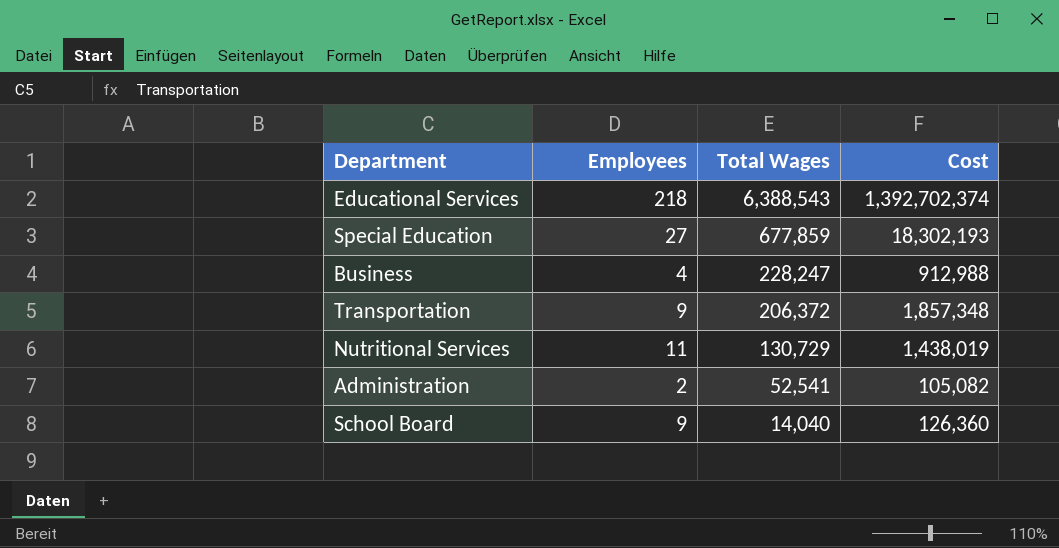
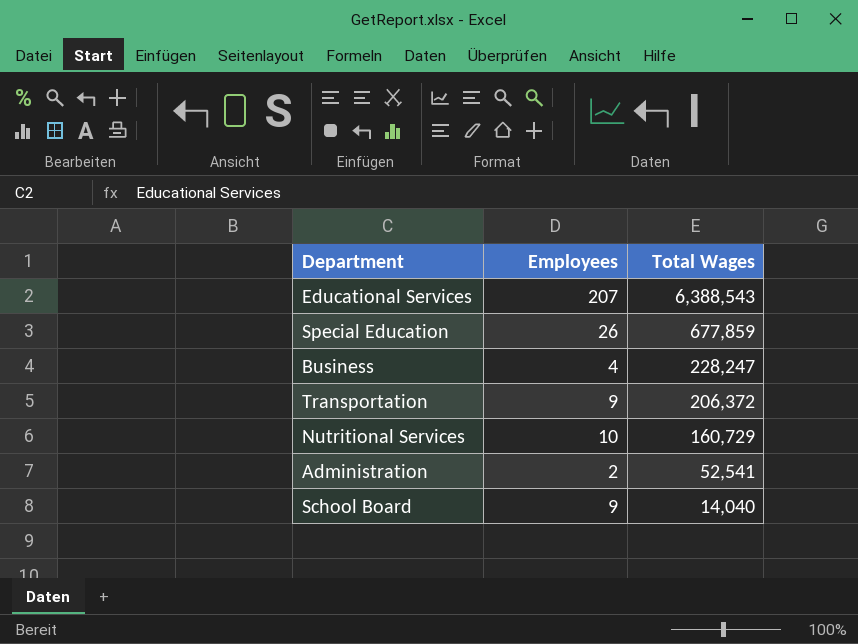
column Cost | formula: [Employees] * [Total Wages] -> none
Educational Services | Employees: 218 -> 207
Special Education | Employees: 27 -> 26
Nutritional Services | Employees: 11 -> 10
Nutritional Services | Total Wages: 130,729 -> 160,729

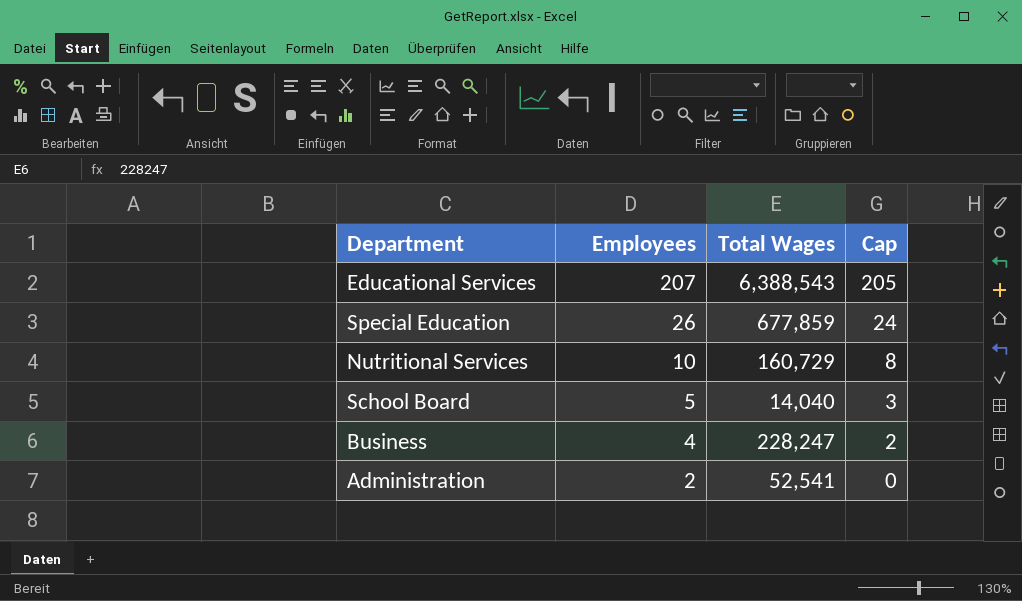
row order: Total Wages descending -> Employees descending
column Cap | formula: none -> [Employees] - 2
row Transportation: 9 | 206,372 -> none
School Board | Employees: 9 -> 5

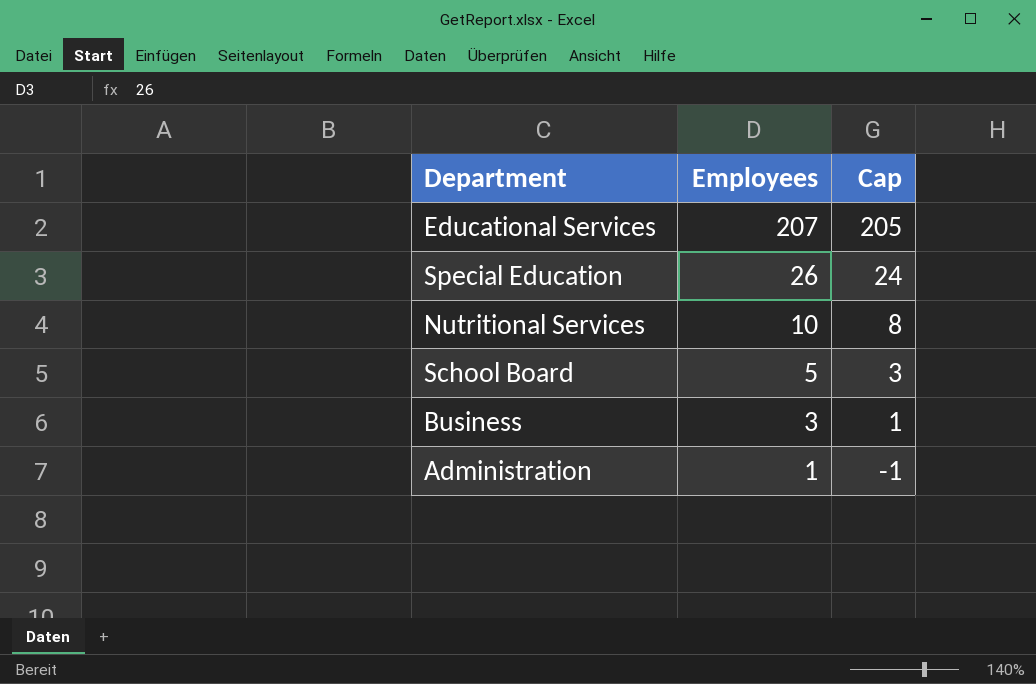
column Total Wages | position: 3 -> none
Business | Employees: 4 -> 3
Business | Cap: 2 -> 1
Administration | Employees: 2 -> 1
Administration | Cap: 0 -> -1

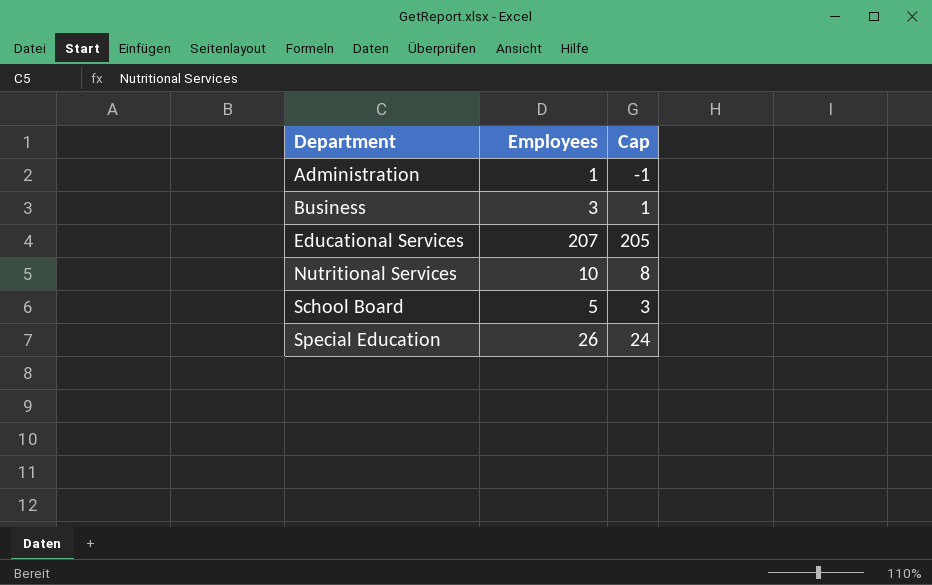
row order: Employees descending -> Department ascending

